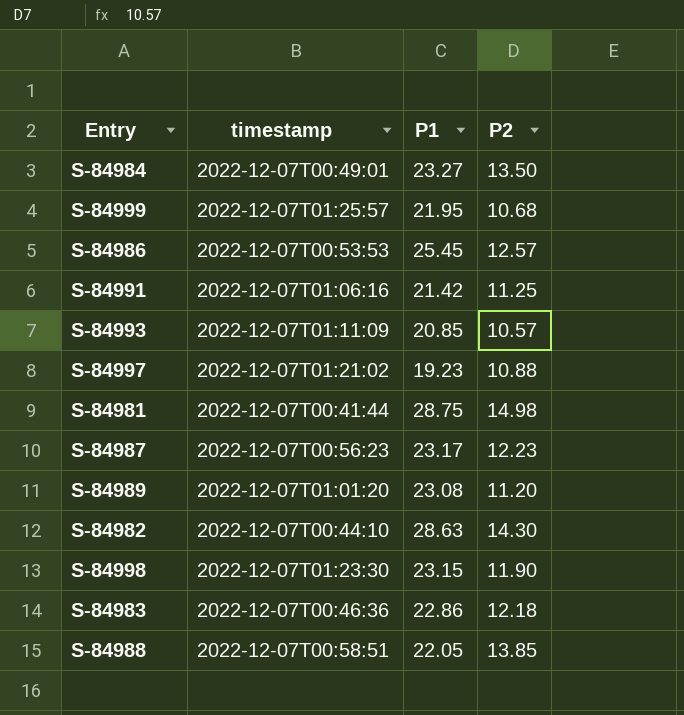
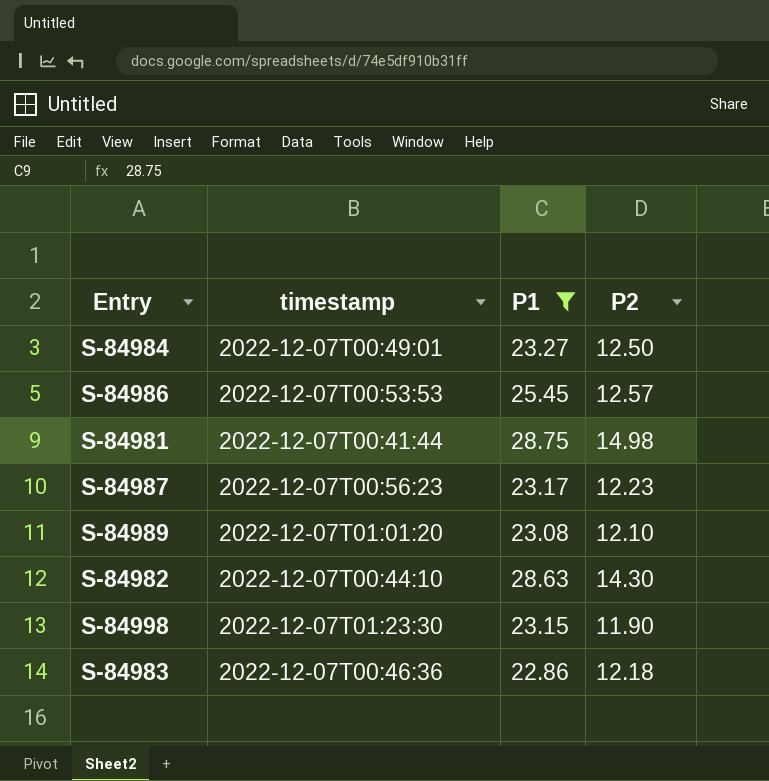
filter: none -> P1 >= 22.86
S-84984 | P2: 13.50 -> 12.50
S-84989 | P2: 11.20 -> 12.10

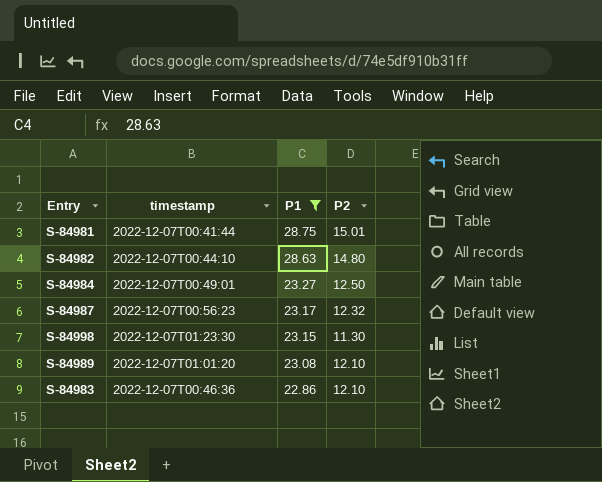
row order: none -> P1 descending
row S-84986: 2022-12-07T00:53:53 | 25.45 | 12.57 -> none
S-84981 | P2: 14.98 -> 15.01
S-84982 | P2: 14.30 -> 14.80
S-84987 | P2: 12.23 -> 12.32
S-84998 | P2: 11.90 -> 11.30
S-84983 | P2: 12.18 -> 12.10

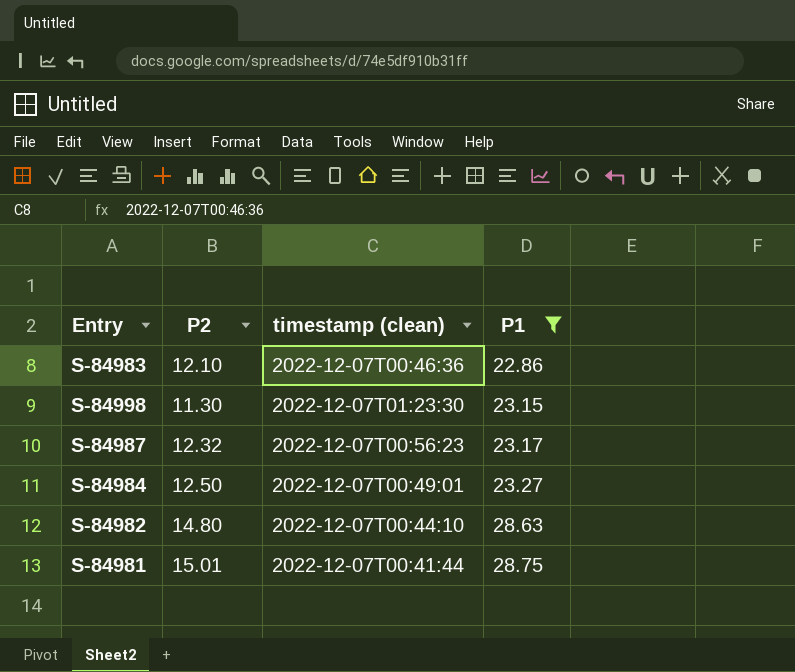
row order: P1 descending -> P1 ascending
column P2 | position: 4 -> 2
column name: timestamp -> timestamp (clean)
row S-84989: 2022-12-07T01:01:20 | 23.08 | 12.10 -> none

